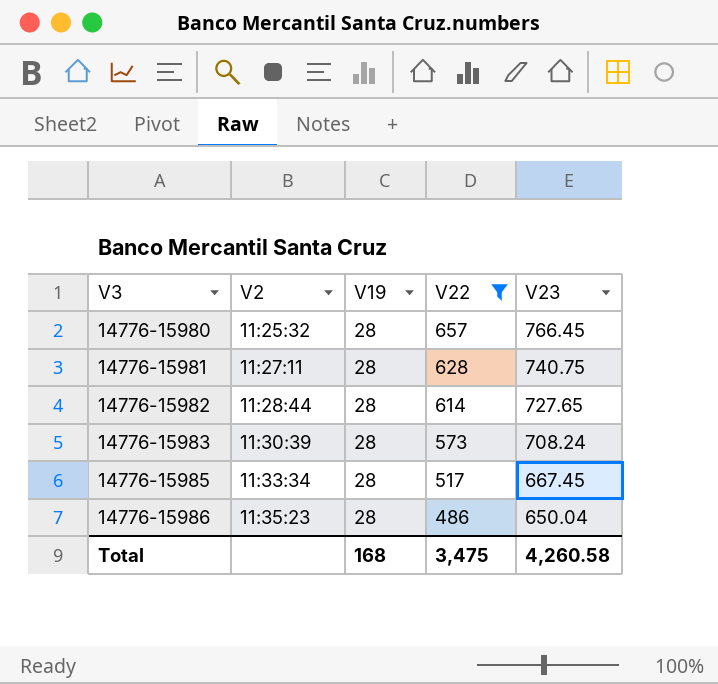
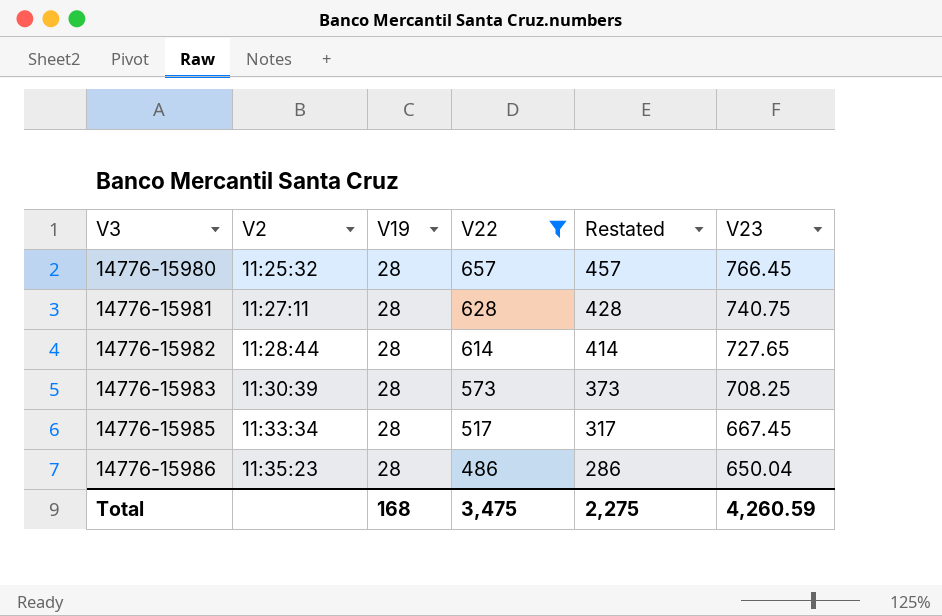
column Restated | formula: none -> [V22] - 200
14776-15983 | V23: 708.24 -> 708.25
Total | V23: 4,260.58 -> 4,260.59

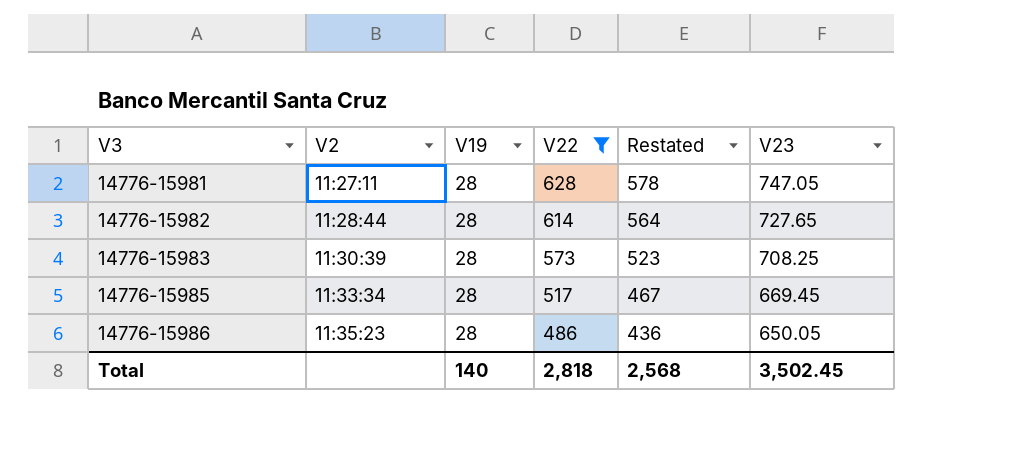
column Restated | formula: [V22] - 200 -> [V22] - 50
row 14776-15980: 11:25:32 | 28 | 657 | 457 | 766.45 -> none
14776-15981 | V23: 740.75 -> 747.05
14776-15985 | V23: 667.45 -> 669.45
14776-15986 | V23: 650.04 -> 650.05
Total | V19: 168 -> 140
Total | V22: 3,475 -> 2,818
Total | Restated: 2,275 -> 2,568
Total | V23: 4,260.59 -> 3,502.45

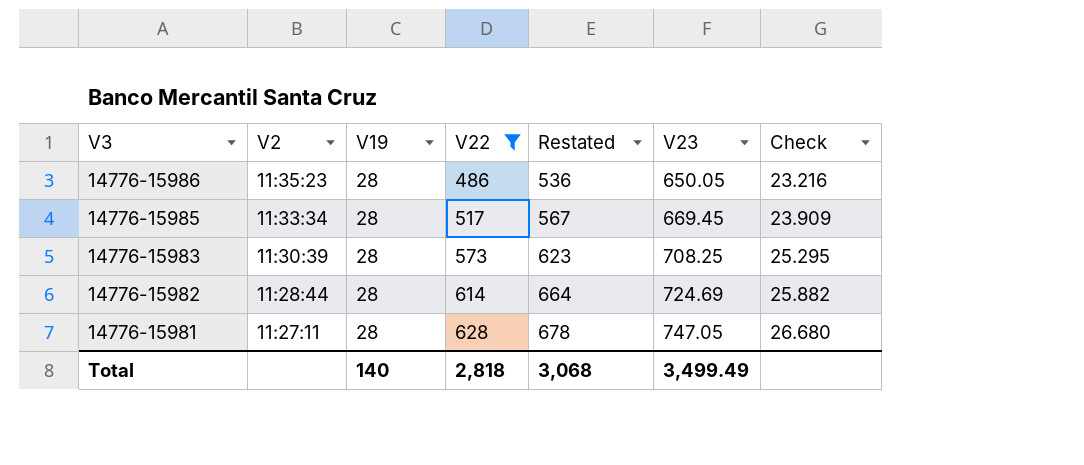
row order: V3 ascending -> V3 descending
column Restated | formula: [V22] - 50 -> [V22] + 50
column Check | formula: none -> [V23] / [V19]
14776-15982 | V23: 727.65 -> 724.69
Total | Restated: 2,568 -> 3,068
Total | V23: 3,502.45 -> 3,499.49

